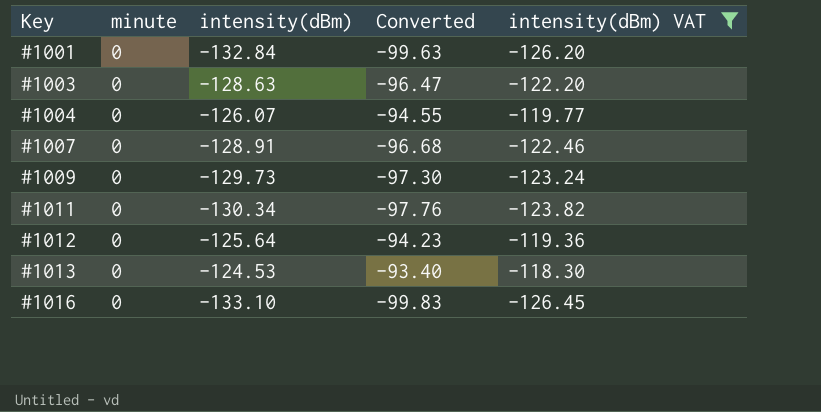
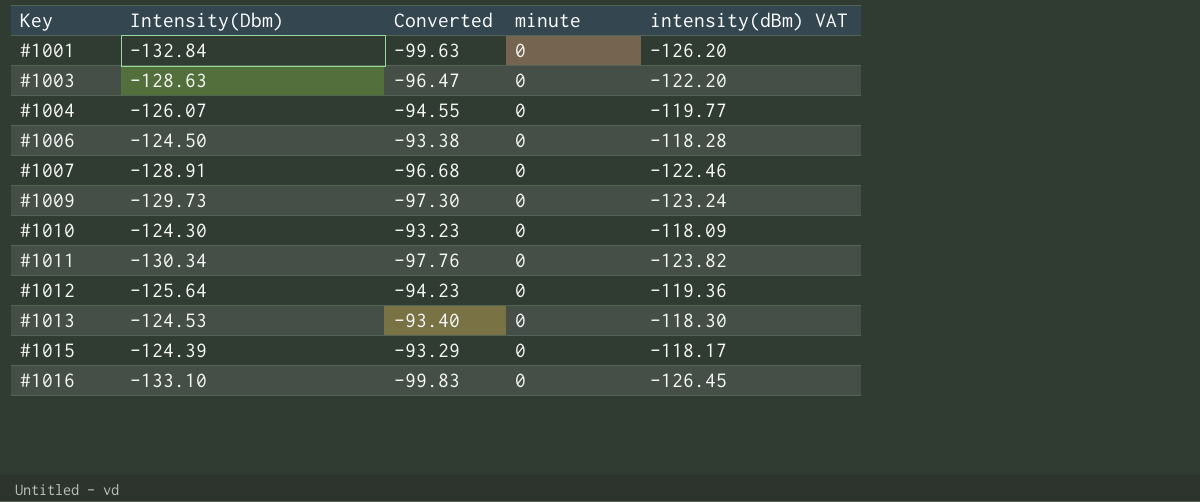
filter: intensity(dBm) VAT <= -118.30 -> none
column name: intensity(dBm) -> Intensity(Dbm)
column minute | position: 2 -> 4

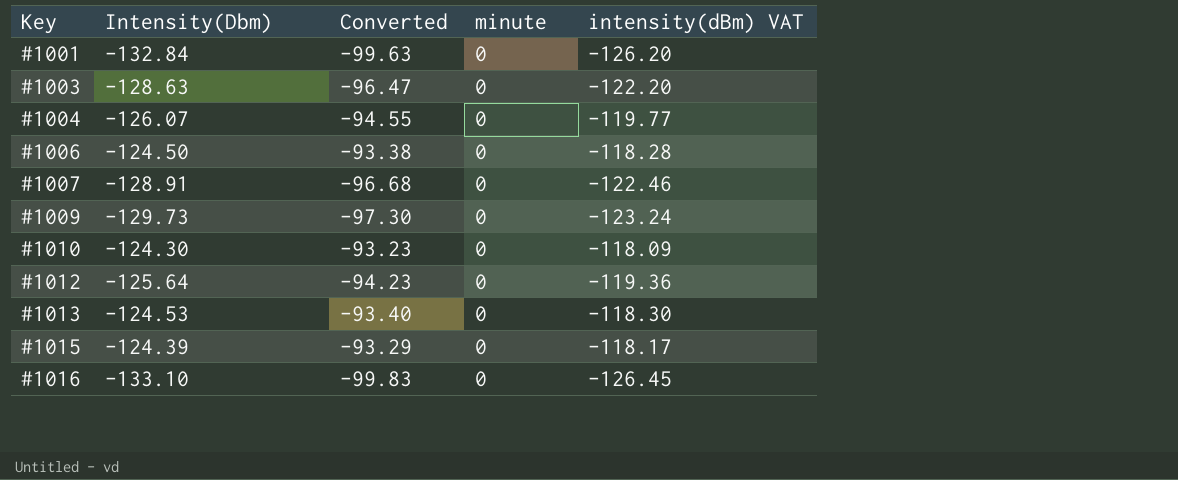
row #1011: -130.34 | -97.76 | 0 | -123.82 -> none

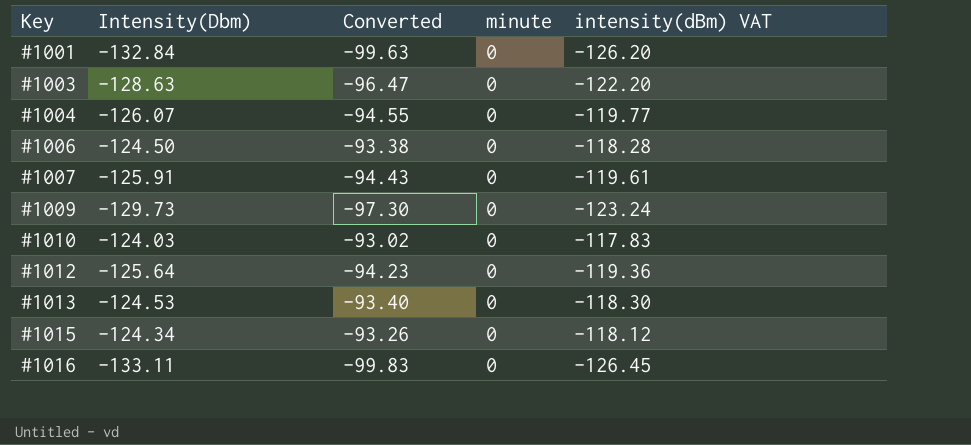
#1007 | Intensity(Dbm): -128.91 -> -125.91
#1007 | Converted: -96.68 -> -94.43
#1007 | intensity(dBm) VAT: -122.46 -> -119.61
#1010 | Intensity(Dbm): -124.30 -> -124.03
#1010 | Converted: -93.23 -> -93.02
#1010 | intensity(dBm) VAT: -118.09 -> -117.83
#1015 | Intensity(Dbm): -124.39 -> -124.34
#1015 | Converted: -93.29 -> -93.26
#1015 | intensity(dBm) VAT: -118.17 -> -118.12
#1016 | Intensity(Dbm): -133.10 -> -133.11

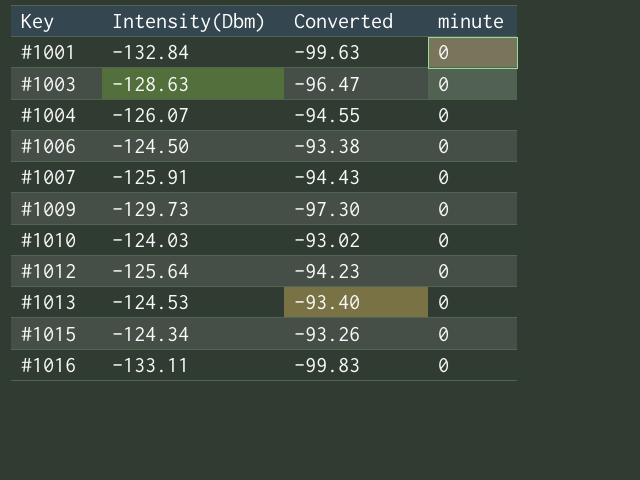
column intensity(dBm) VAT | formula: [Intensity(Dbm)] * 0.95 -> none

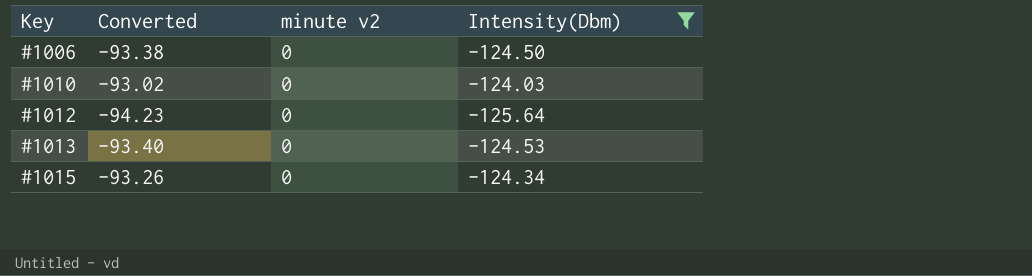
filter: none -> Intensity(Dbm) >= -125.64
column name: minute -> minute v2
column Intensity(Dbm) | position: 2 -> 4

